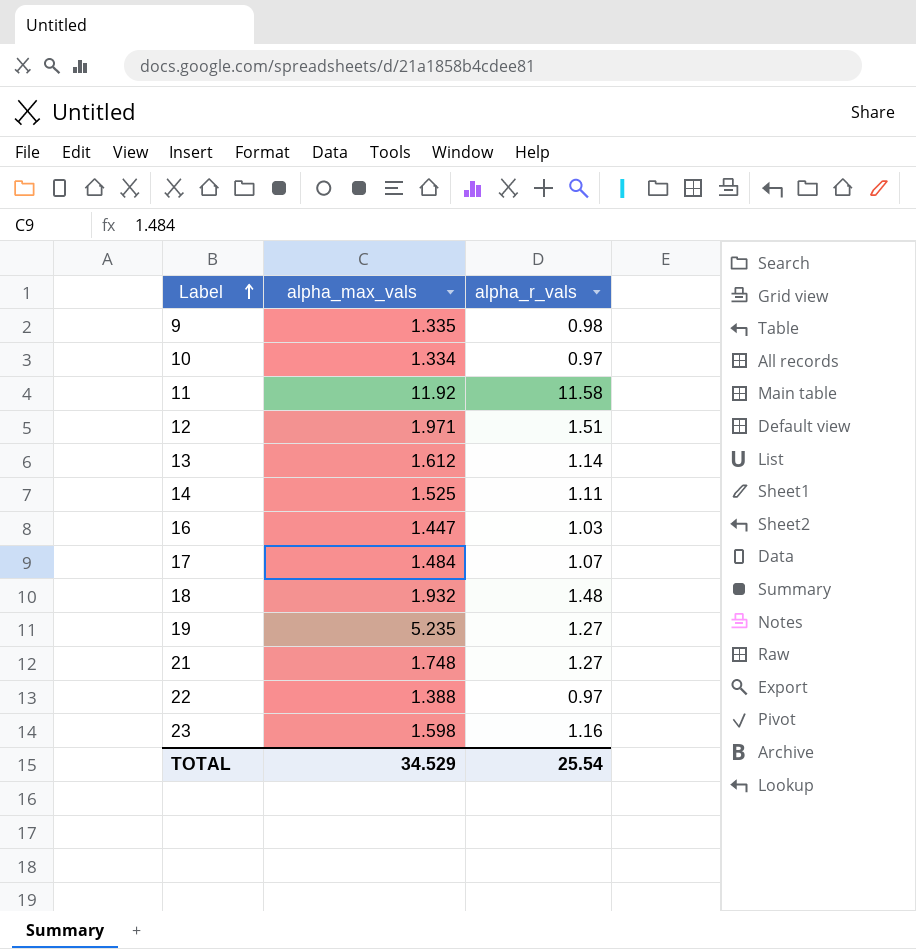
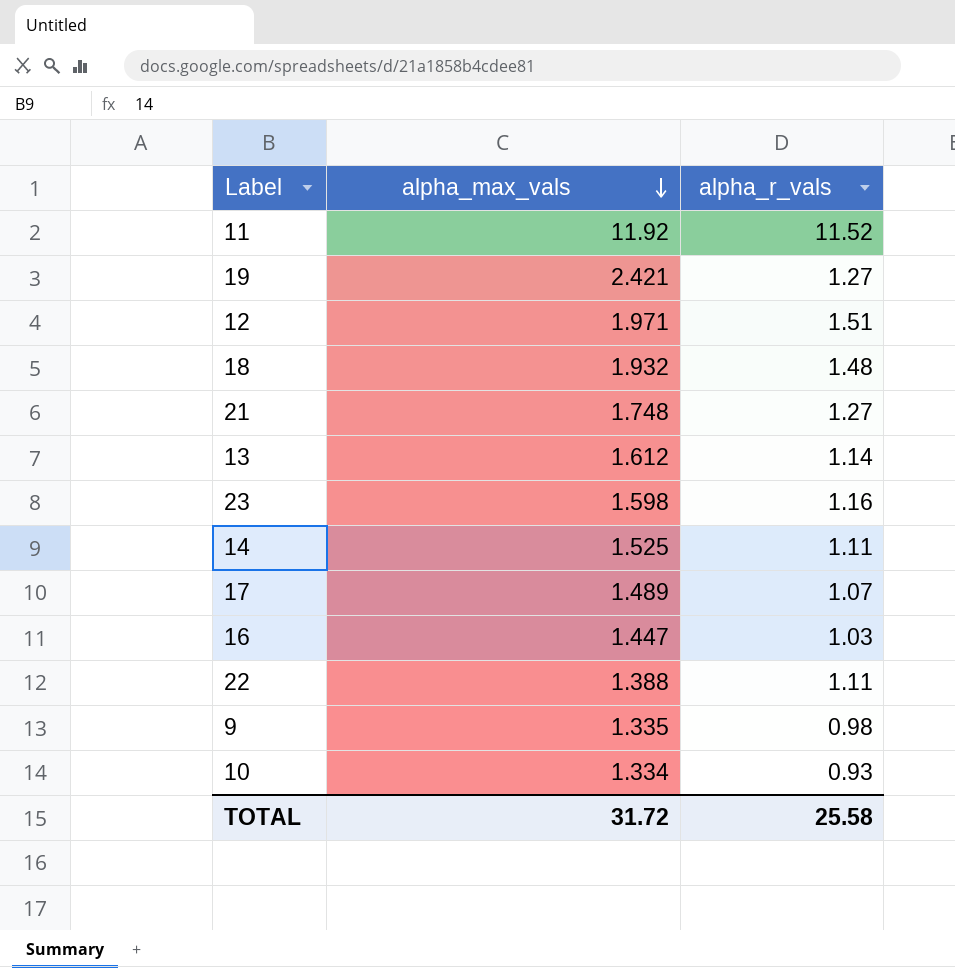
row order: Label ascending -> alpha_max_vals descending
11 | alpha_r_vals: 11.58 -> 11.52
19 | alpha_max_vals: 5.235 -> 2.421
17 | alpha_max_vals: 1.484 -> 1.489
22 | alpha_r_vals: 0.97 -> 1.11
10 | alpha_r_vals: 0.97 -> 0.93
TOTAL | alpha_max_vals: 34.529 -> 31.72
TOTAL | alpha_r_vals: 25.54 -> 25.58

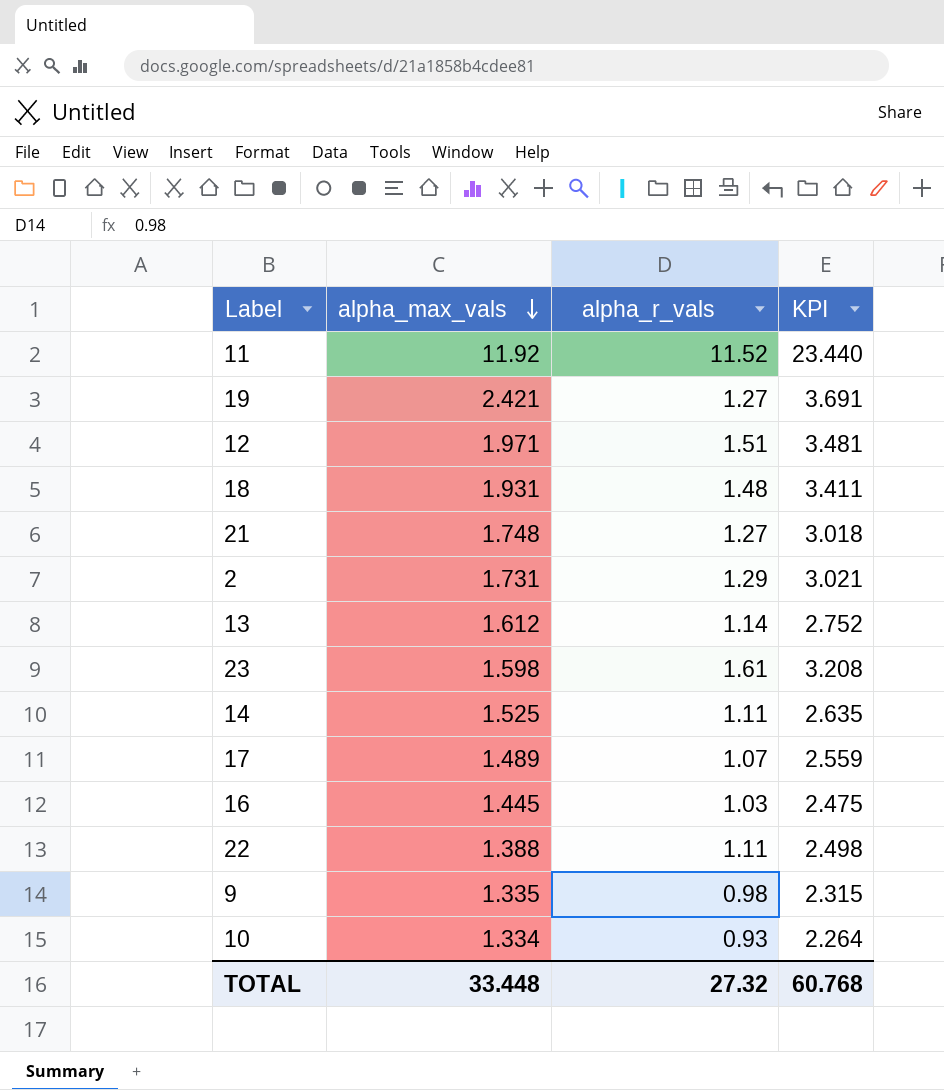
column KPI | formula: none -> [alpha_max_vals] + [alpha_r_vals]
18 | alpha_max_vals: 1.932 -> 1.931
row 2: none -> 1.731 | 1.29 | 3.021
23 | alpha_r_vals: 1.16 -> 1.61
16 | alpha_max_vals: 1.447 -> 1.445
TOTAL | alpha_max_vals: 31.72 -> 33.448
TOTAL | alpha_r_vals: 25.58 -> 27.32

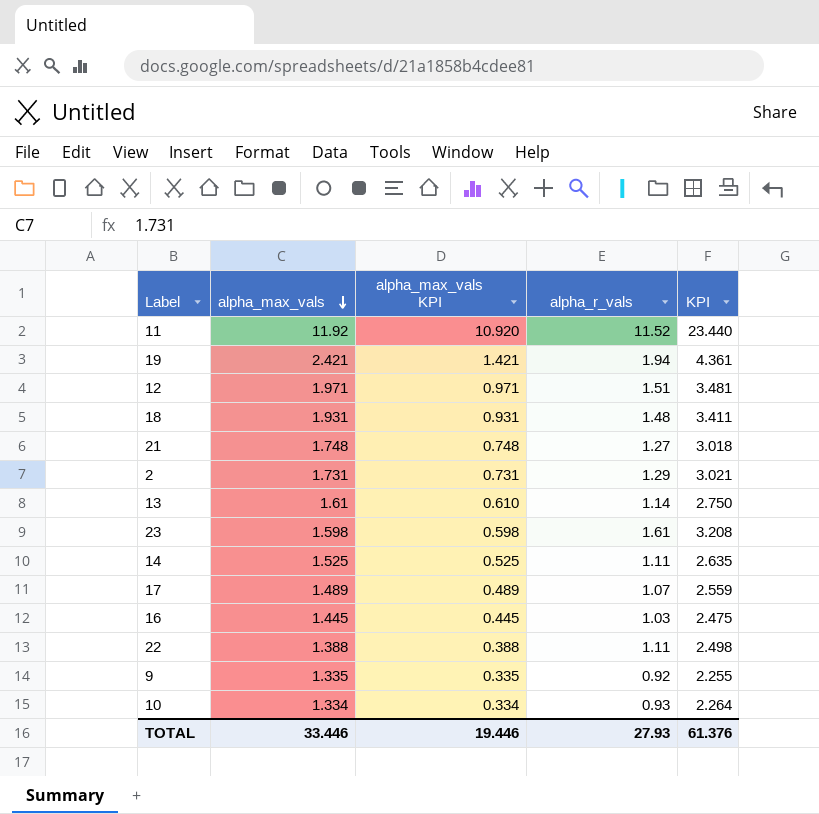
column alpha_max_vals KPI | formula: none -> [alpha_max_vals] - 1
19 | alpha_r_vals: 1.27 -> 1.94
19 | KPI: 3.691 -> 4.361
13 | alpha_max_vals: 1.612 -> 1.61
13 | KPI: 2.752 -> 2.750
9 | alpha_r_vals: 0.98 -> 0.92
9 | KPI: 2.315 -> 2.255
TOTAL | alpha_max_vals: 33.448 -> 33.446
TOTAL | alpha_r_vals: 27.32 -> 27.93
TOTAL | KPI: 60.768 -> 61.376

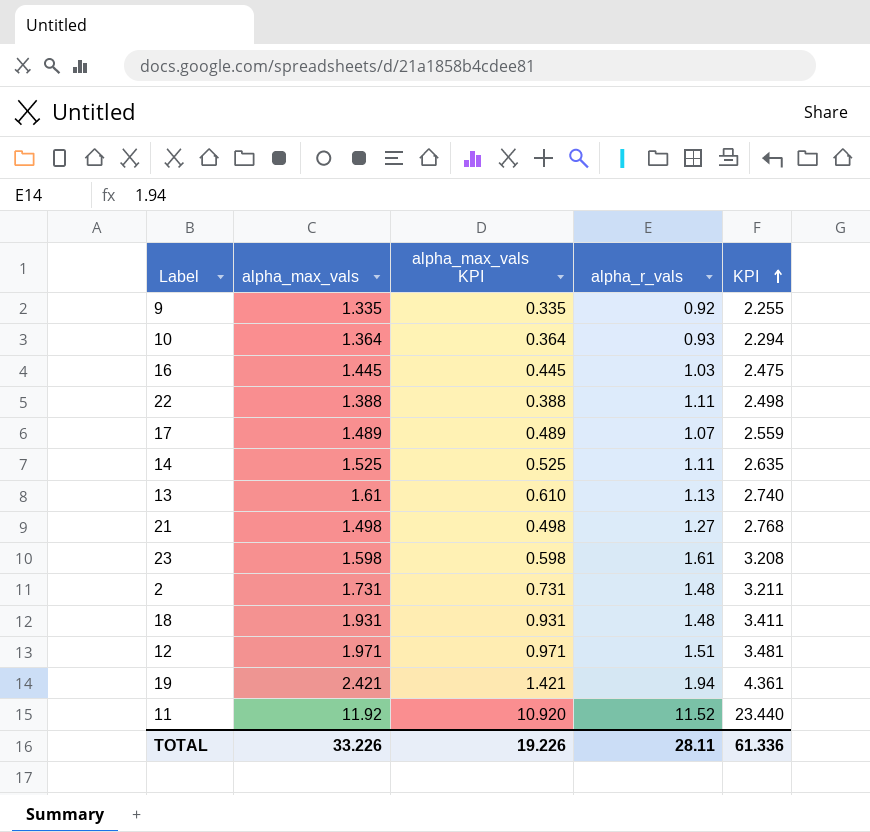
row order: alpha_max_vals descending -> KPI ascending
10 | alpha_max_vals: 1.334 -> 1.364
10 | alpha_max_vals KPI: 0.334 -> 0.364
10 | KPI: 2.264 -> 2.294
13 | alpha_r_vals: 1.14 -> 1.13
13 | KPI: 2.750 -> 2.740
21 | alpha_max_vals: 1.748 -> 1.498
21 | alpha_max_vals KPI: 0.748 -> 0.498
21 | KPI: 3.018 -> 2.768
2 | alpha_r_vals: 1.29 -> 1.48
2 | KPI: 3.021 -> 3.211
TOTAL | alpha_max_vals: 33.446 -> 33.226
TOTAL | alpha_max_vals KPI: 19.446 -> 19.226
TOTAL | alpha_r_vals: 27.93 -> 28.11
TOTAL | KPI: 61.376 -> 61.336

